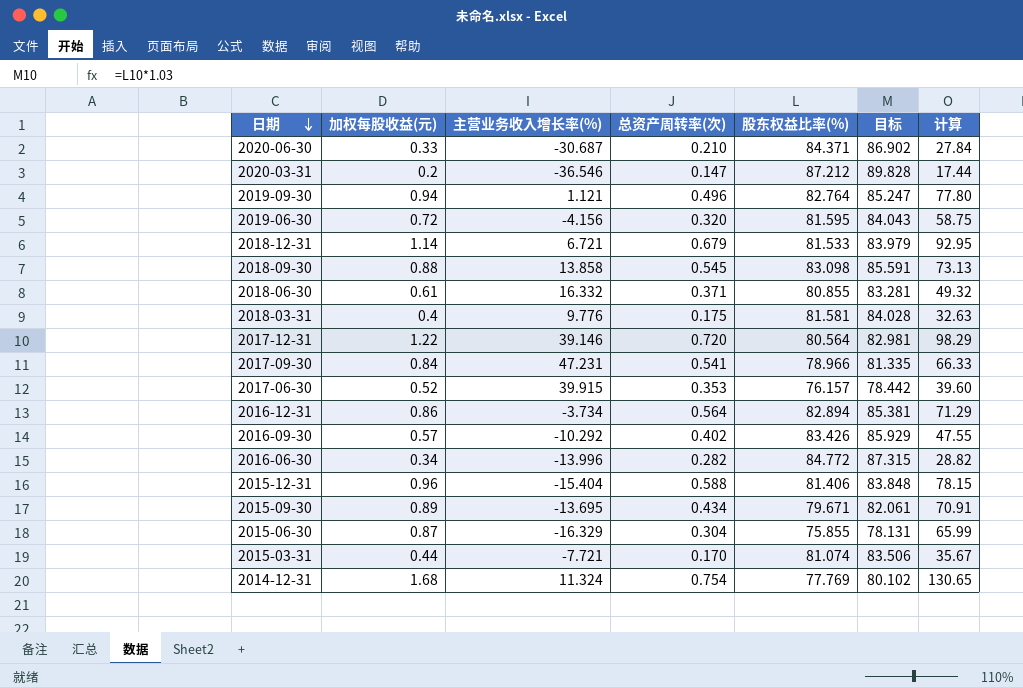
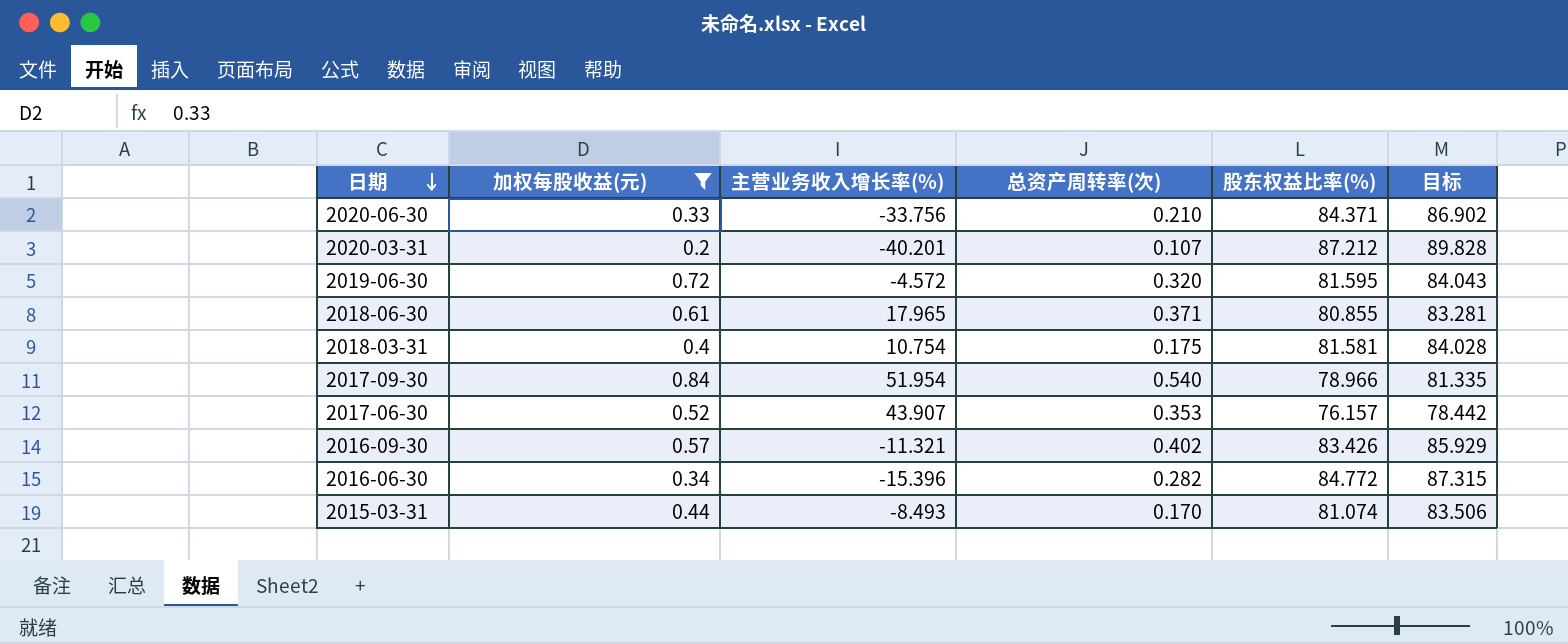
filter: none -> 加权每股收益(元) <= 0.84
column 计算 | formula: [加权每股收益(元)] * [股东权益比率(%)] -> none
2020-06-30 | 主营业务收入增长率(%): -30.687 -> -33.756
2020-03-31 | 主营业务收入增长率(%): -36.546 -> -40.201
2020-03-31 | 总资产周转率(次): 0.147 -> 0.107
2019-06-30 | 主营业务收入增长率(%): -4.156 -> -4.572
2018-06-30 | 主营业务收入增长率(%): 16.332 -> 17.965
2018-03-31 | 主营业务收入增长率(%): 9.776 -> 10.754
2017-09-30 | 主营业务收入增长率(%): 47.231 -> 51.954
2017-09-30 | 总资产周转率(次): 0.541 -> 0.540
2017-06-30 | 主营业务收入增长率(%): 39.915 -> 43.907
2016-09-30 | 主营业务收入增长率(%): -10.292 -> -11.321
2016-06-30 | 主营业务收入增长率(%): -13.996 -> -15.396
2015-03-31 | 主营业务收入增长率(%): -7.721 -> -8.493

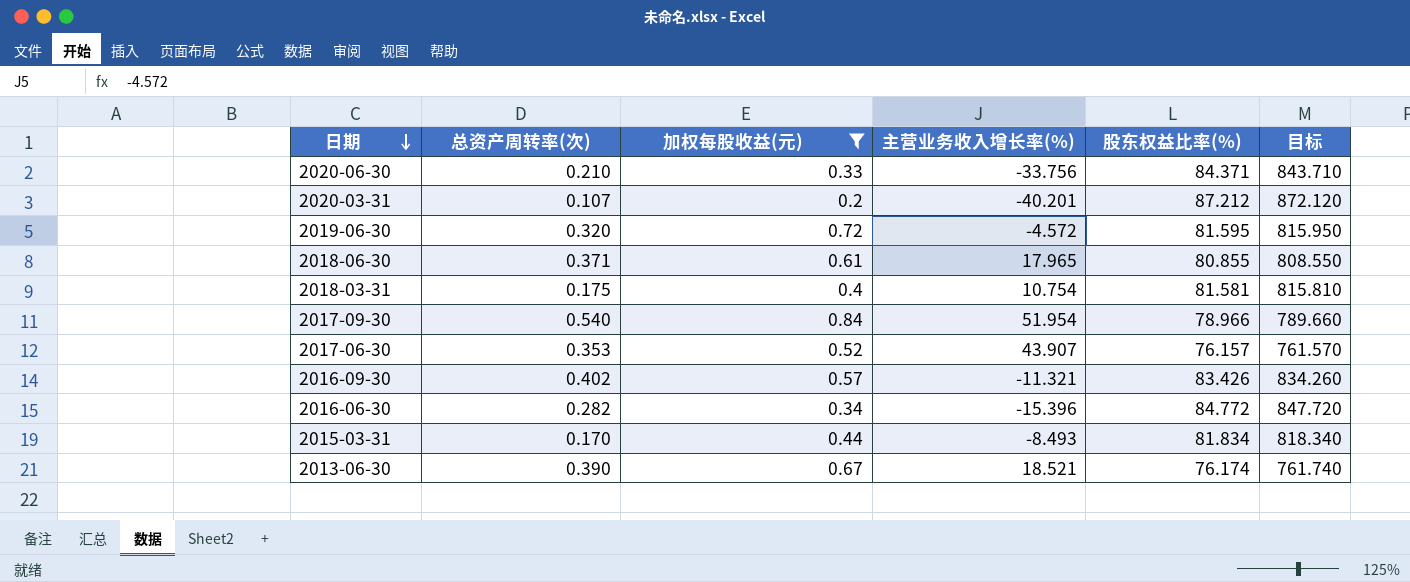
column 总资产周转率(次) | position: 4 -> 2
column 目标 | formula: [股东权益比率(%)] * 1.03 -> [股东权益比率(%)] * 10
2015-03-31 | 股东权益比率(%): 81.074 -> 81.834
row 2013-06-30: none -> 0.390 | 0.67 | 18.521 | 76.174 | 761.740

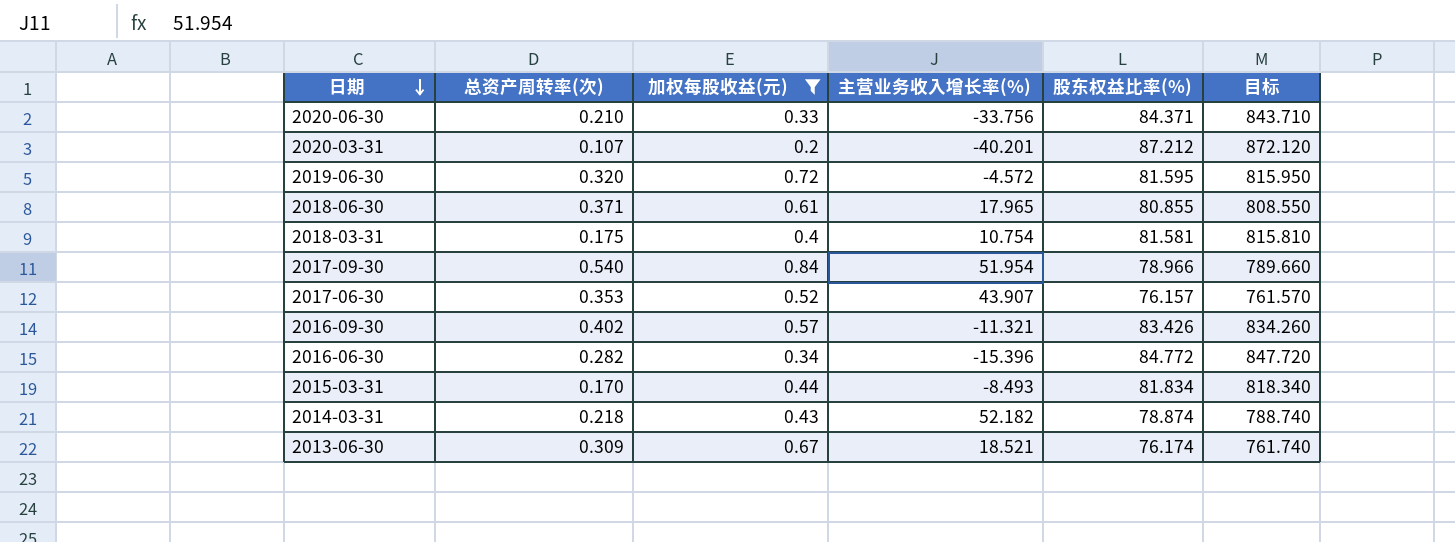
row 2014-03-31: none -> 0.218 | 0.43 | 52.182 | 78.874 | 788.740
2013-06-30 | 总资产周转率(次): 0.390 -> 0.309

